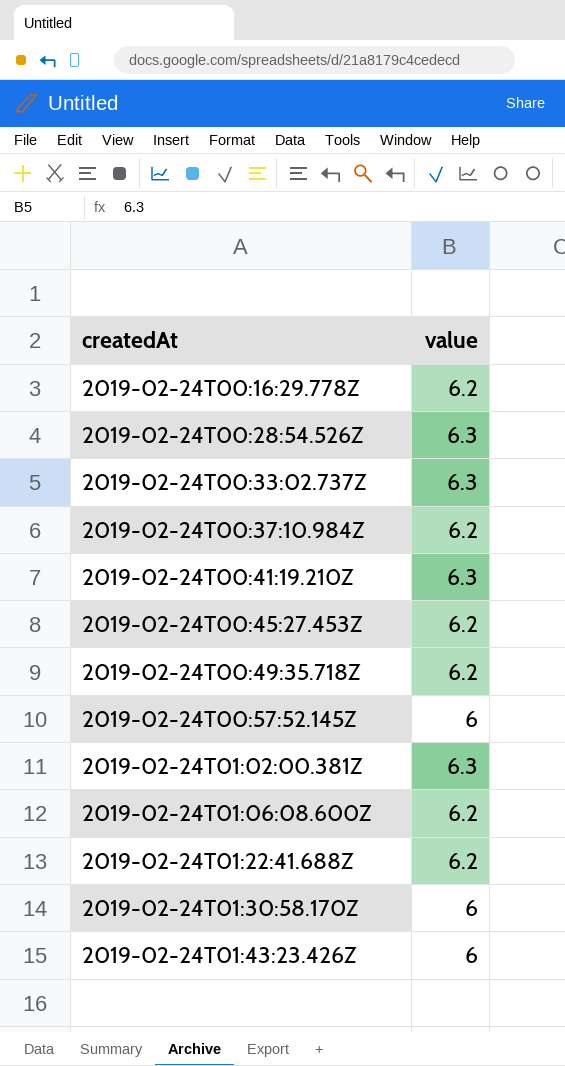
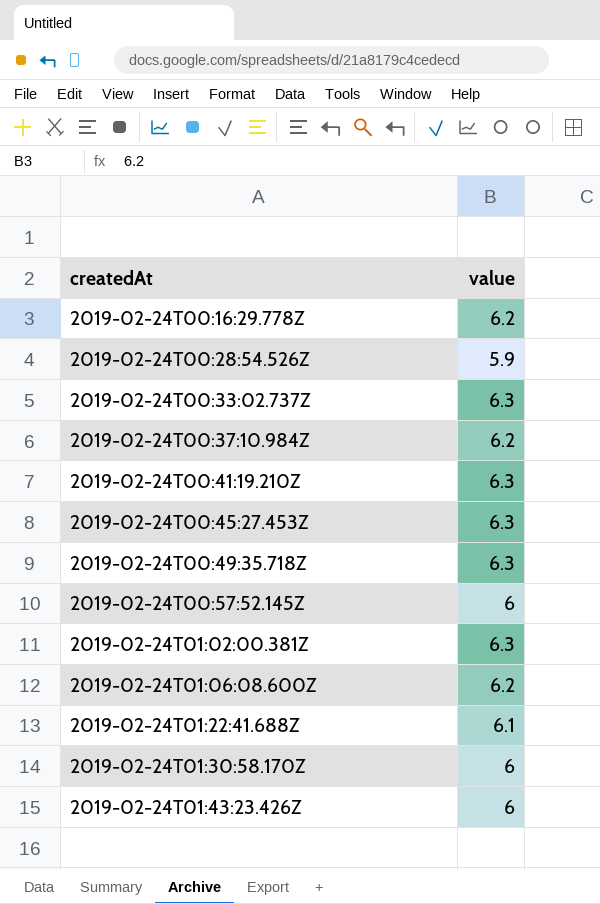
2019-02-24T00:28:54.526Z | value: 6.3 -> 5.9
2019-02-24T00:45:27.453Z | value: 6.2 -> 6.3
2019-02-24T00:49:35.718Z | value: 6.2 -> 6.3
2019-02-24T01:22:41.688Z | value: 6.2 -> 6.1

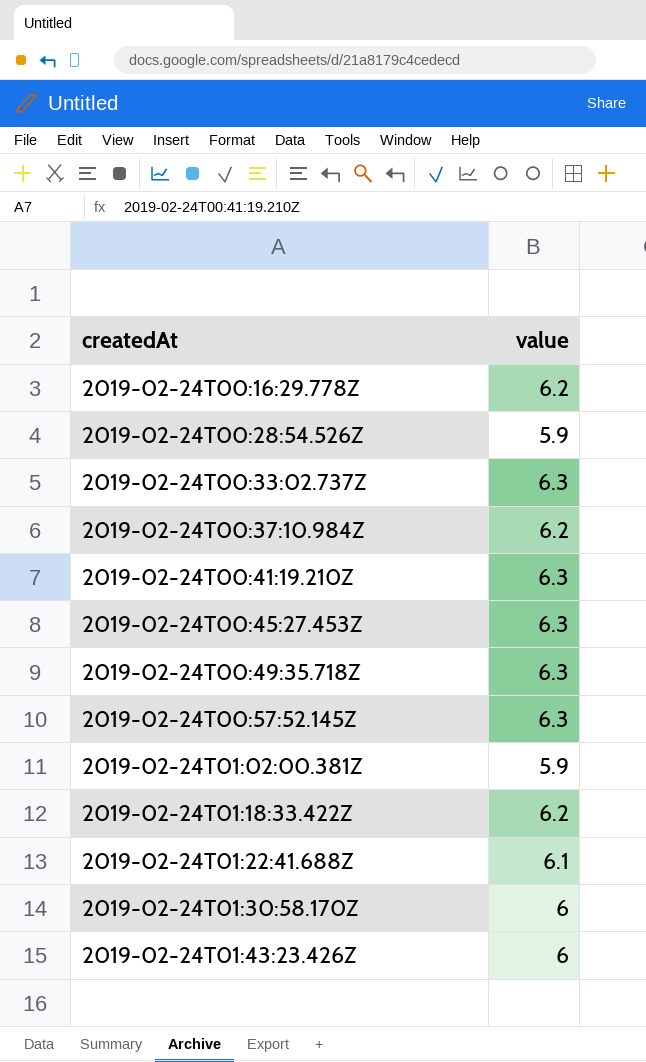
row 2019-02-24T01:06:08.600Z: 6.2 -> none
2019-02-24T00:57:52.145Z | value: 6 -> 6.3
2019-02-24T01:02:00.381Z | value: 6.3 -> 5.9
row 2019-02-24T01:18:33.422Z: none -> 6.2

